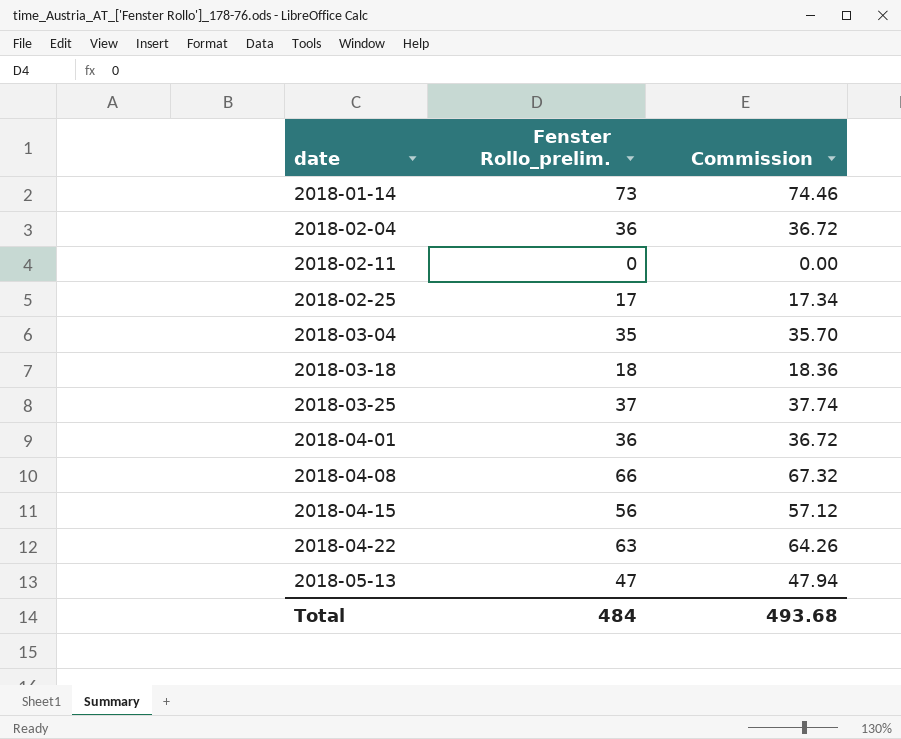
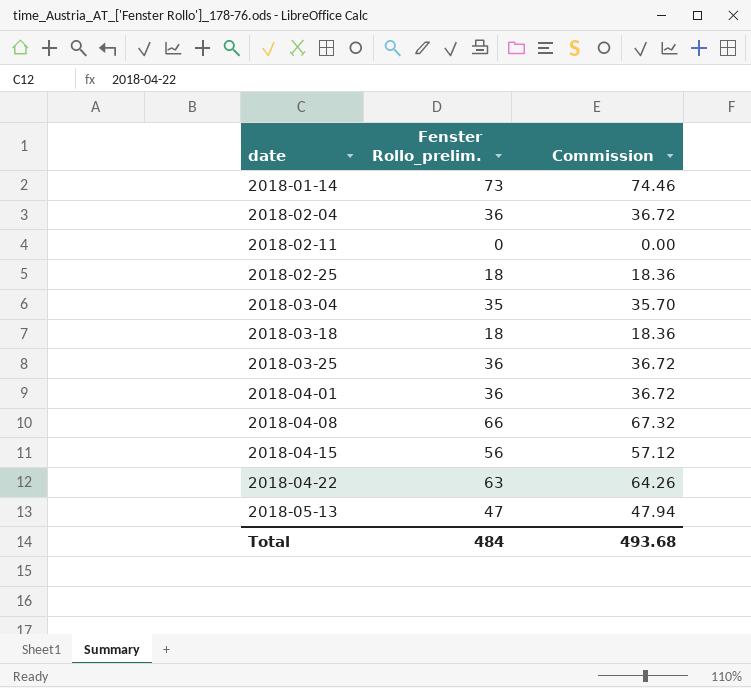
2018-02-25 | Fenster Rollo_prelim.: 17 -> 18
2018-02-25 | Commission: 17.34 -> 18.36
2018-03-25 | Fenster Rollo_prelim.: 37 -> 36
2018-03-25 | Commission: 37.74 -> 36.72

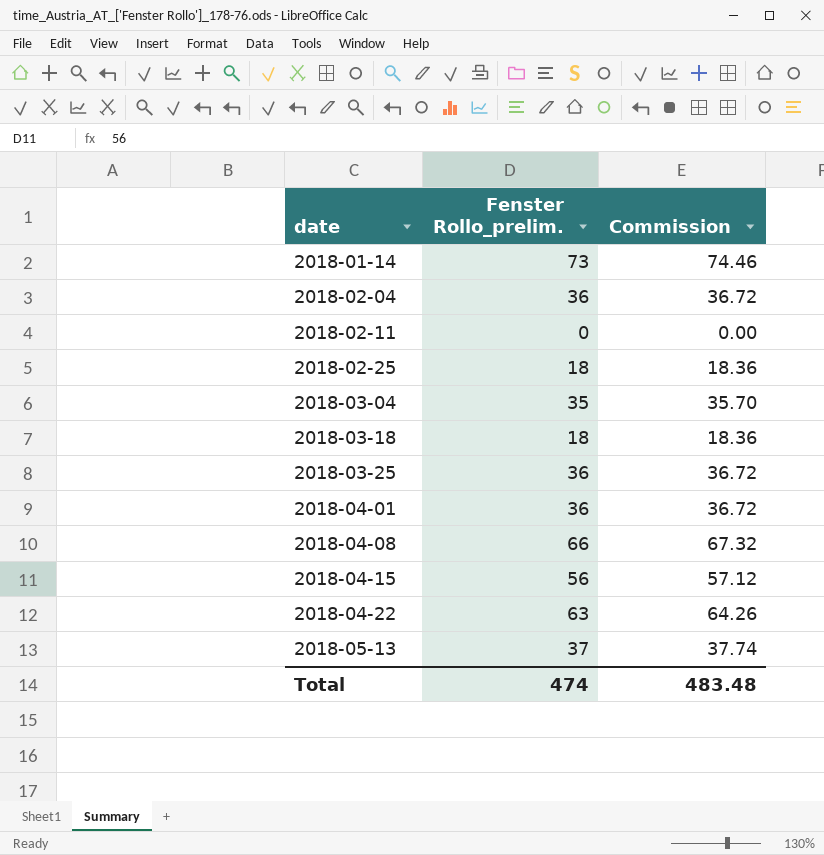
2018-05-13 | Fenster Rollo_prelim.: 47 -> 37
2018-05-13 | Commission: 47.94 -> 37.74
Total | Fenster Rollo_prelim.: 484 -> 474
Total | Commission: 493.68 -> 483.48

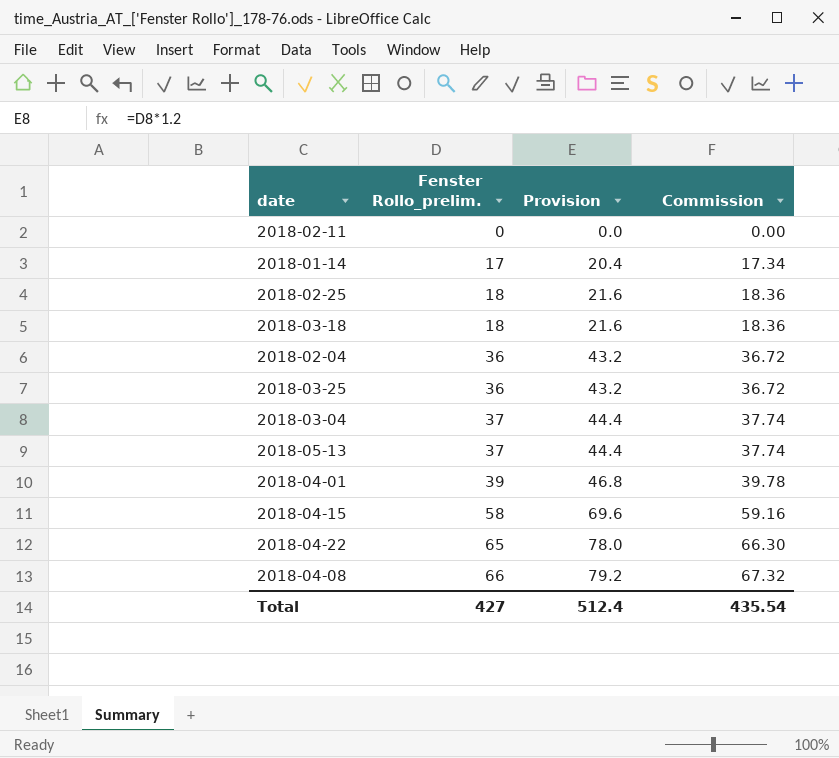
row order: date ascending -> Fenster Rollo_prelim. ascending
column Provision | formula: none -> [Fenster Rollo_prelim.] * 1.2
2018-01-14 | Fenster Rollo_prelim.: 73 -> 17
2018-01-14 | Commission: 74.46 -> 17.34
2018-03-04 | Fenster Rollo_prelim.: 35 -> 37
2018-03-04 | Commission: 35.70 -> 37.74
2018-04-01 | Fenster Rollo_prelim.: 36 -> 39
2018-04-01 | Commission: 36.72 -> 39.78
2018-04-15 | Fenster Rollo_prelim.: 56 -> 58
2018-04-15 | Commission: 57.12 -> 59.16
2018-04-22 | Fenster Rollo_prelim.: 63 -> 65
2018-04-22 | Commission: 64.26 -> 66.30
Total | Fenster Rollo_prelim.: 474 -> 427
Total | Commission: 483.48 -> 435.54

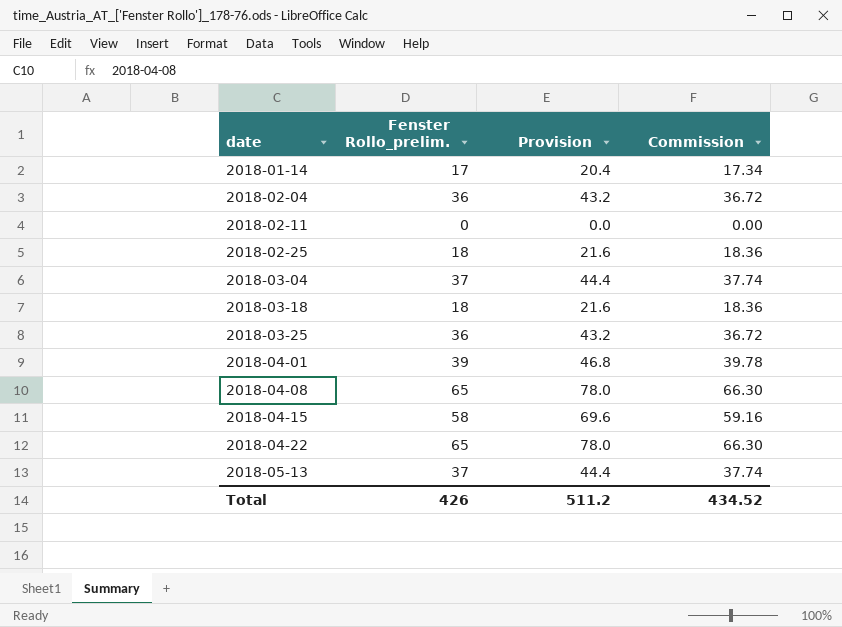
row order: Fenster Rollo_prelim. ascending -> date ascending
2018-04-08 | Fenster Rollo_prelim.: 66 -> 65
2018-04-08 | Provision: 79.2 -> 78.0
2018-04-08 | Commission: 67.32 -> 66.30
Total | Fenster Rollo_prelim.: 427 -> 426
Total | Provision: 512.4 -> 511.2
Total | Commission: 435.54 -> 434.52

